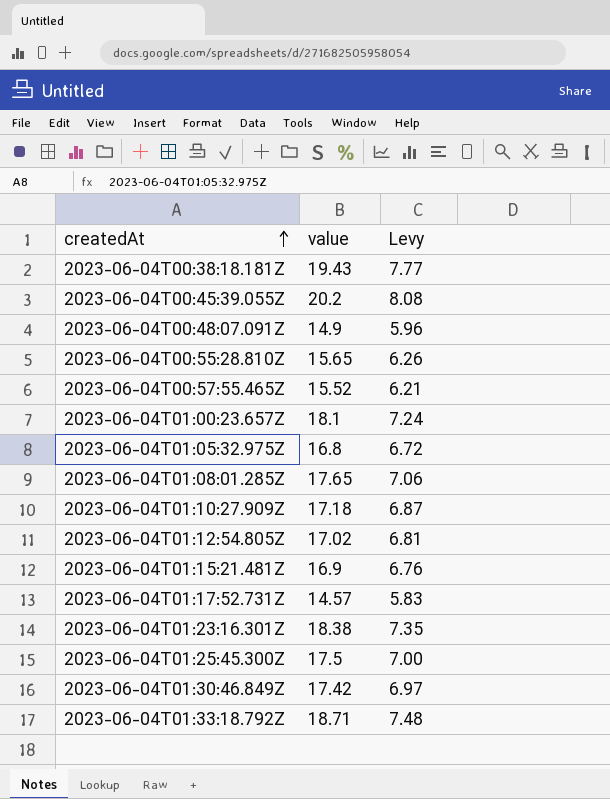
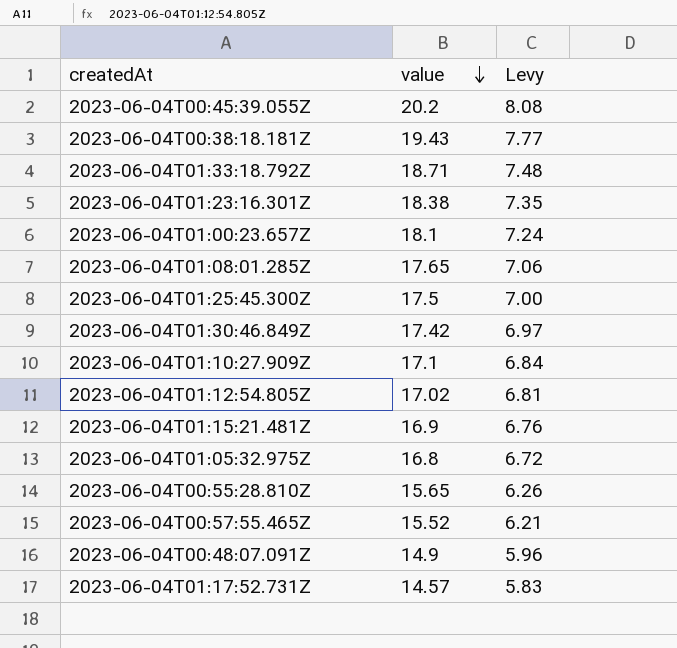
row order: createdAt ascending -> value descending
2023-06-04T01:10:27.909Z | value: 17.18 -> 17.1
2023-06-04T01:10:27.909Z | Levy: 6.87 -> 6.84

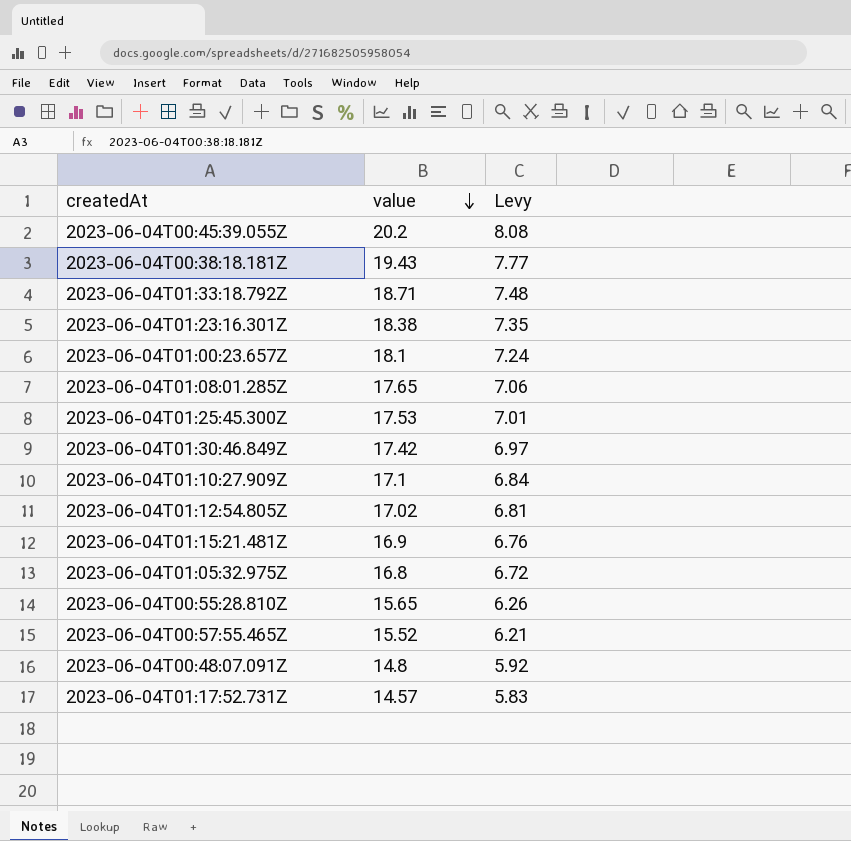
2023-06-04T01:25:45.300Z | value: 17.5 -> 17.53
2023-06-04T01:25:45.300Z | Levy: 7.00 -> 7.01
2023-06-04T00:48:07.091Z | value: 14.9 -> 14.8
2023-06-04T00:48:07.091Z | Levy: 5.96 -> 5.92

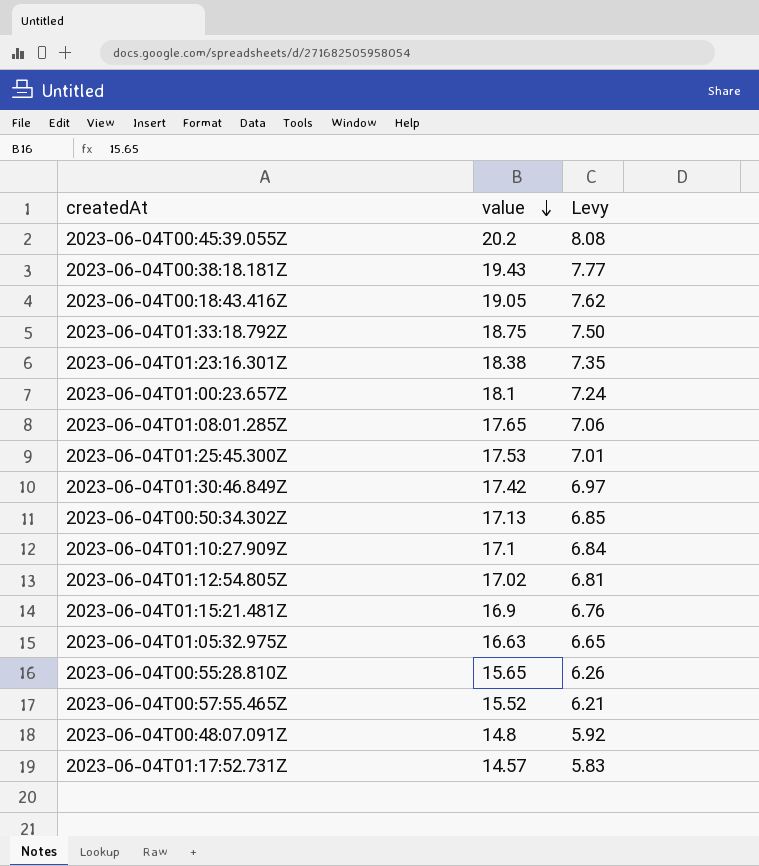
row 2023-06-04T00:18:43.416Z: none -> 19.05 | 7.62
2023-06-04T01:33:18.792Z | value: 18.71 -> 18.75
2023-06-04T01:33:18.792Z | Levy: 7.48 -> 7.50
row 2023-06-04T00:50:34.302Z: none -> 17.13 | 6.85
2023-06-04T01:05:32.975Z | value: 16.8 -> 16.63
2023-06-04T01:05:32.975Z | Levy: 6.72 -> 6.65

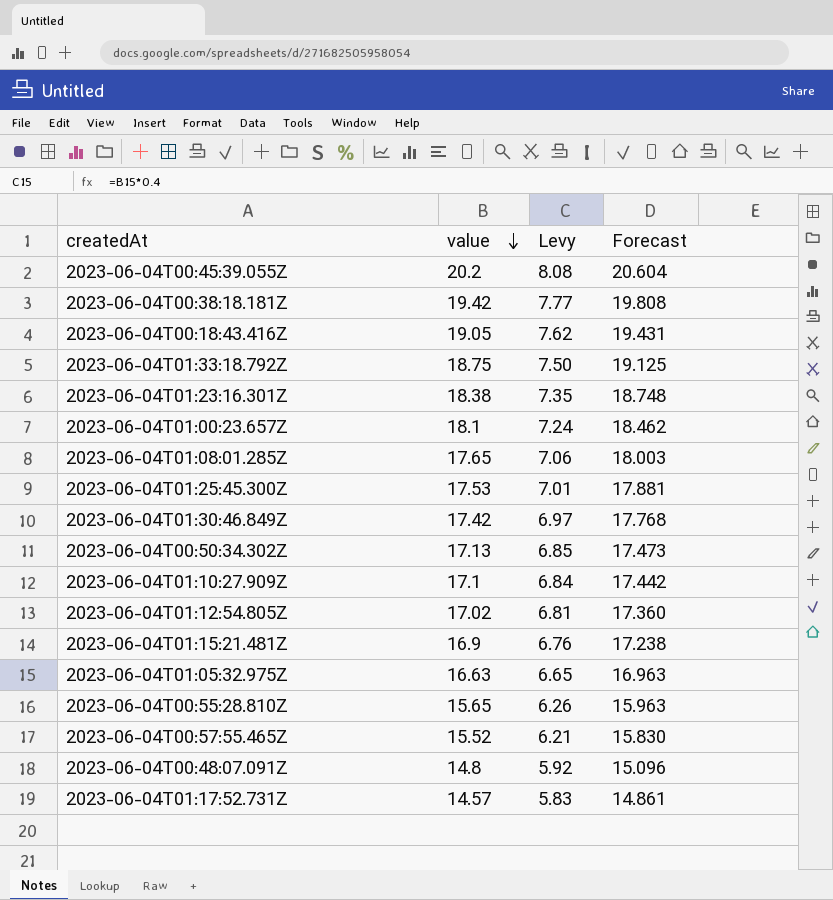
column Forecast | formula: none -> [value] * 1.02
2023-06-04T00:38:18.181Z | value: 19.43 -> 19.42

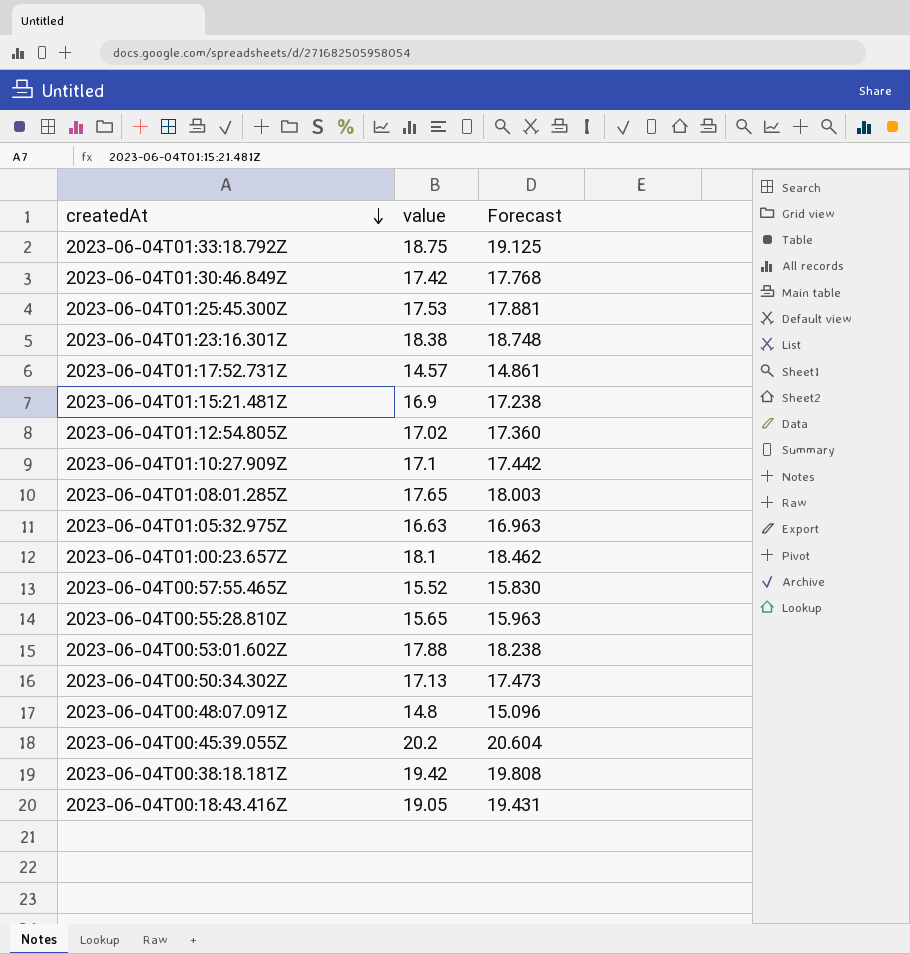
row order: value descending -> createdAt descending
column Levy | formula: [value] * 0.4 -> none
row 2023-06-04T00:53:01.602Z: none -> 17.88 | 18.238

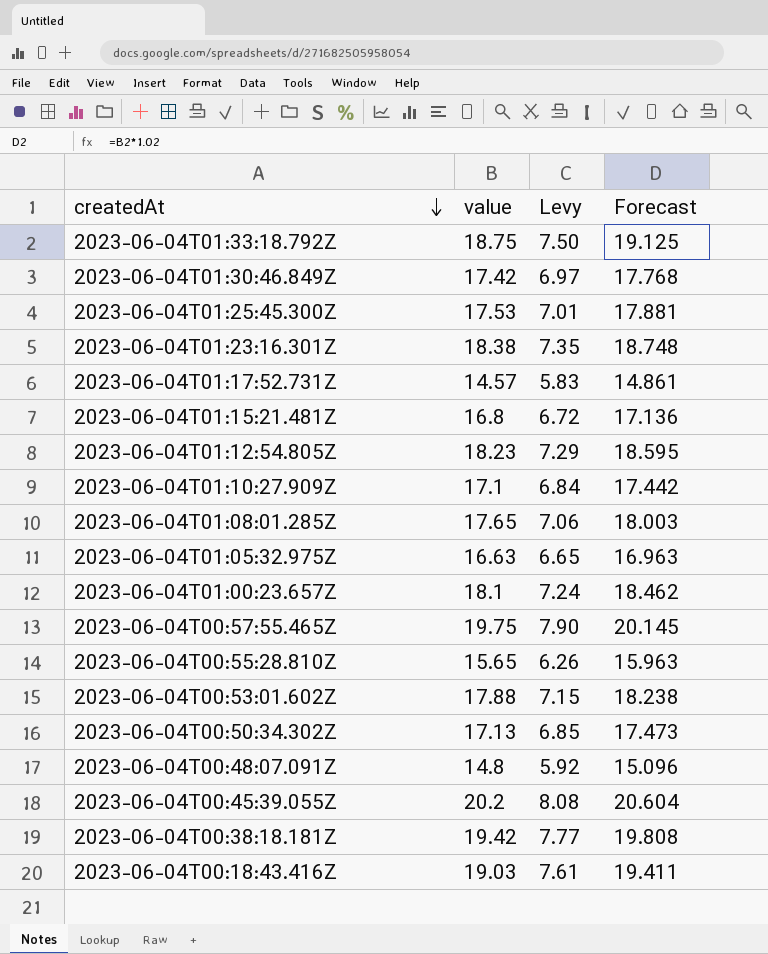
column Levy | formula: none -> [value] * 0.4
2023-06-04T01:15:21.481Z | value: 16.9 -> 16.8
2023-06-04T01:15:21.481Z | Forecast: 17.238 -> 17.136
2023-06-04T01:12:54.805Z | value: 17.02 -> 18.23
2023-06-04T01:12:54.805Z | Forecast: 17.360 -> 18.595
2023-06-04T00:57:55.465Z | value: 15.52 -> 19.75
2023-06-04T00:57:55.465Z | Forecast: 15.830 -> 20.145
2023-06-04T00:18:43.416Z | value: 19.05 -> 19.03
2023-06-04T00:18:43.416Z | Forecast: 19.431 -> 19.411

